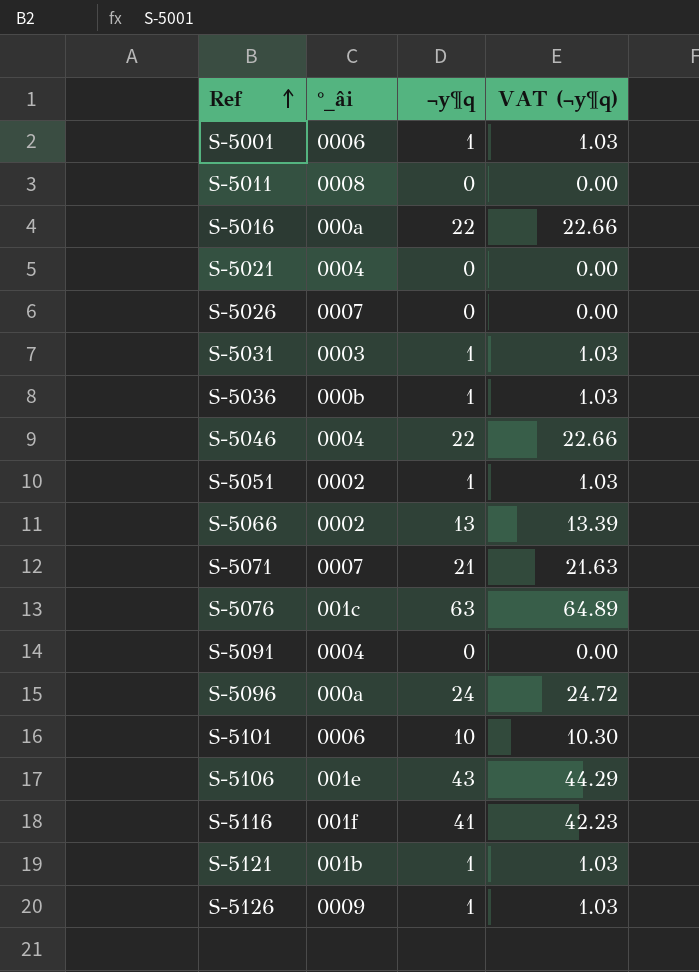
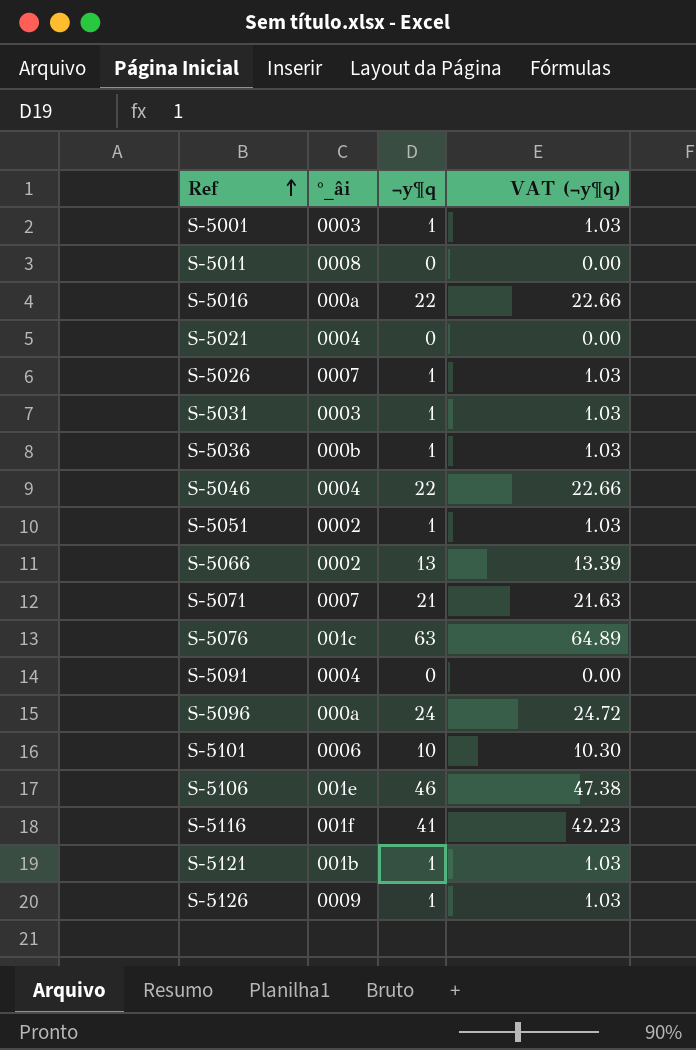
S-5001 | °_âi: 0006 -> 0003
S-5026 | ¬y¶q: 0 -> 1
S-5026 | VAT (¬y¶q): 0.00 -> 1.03
S-5106 | ¬y¶q: 43 -> 46
S-5106 | VAT (¬y¶q): 44.29 -> 47.38

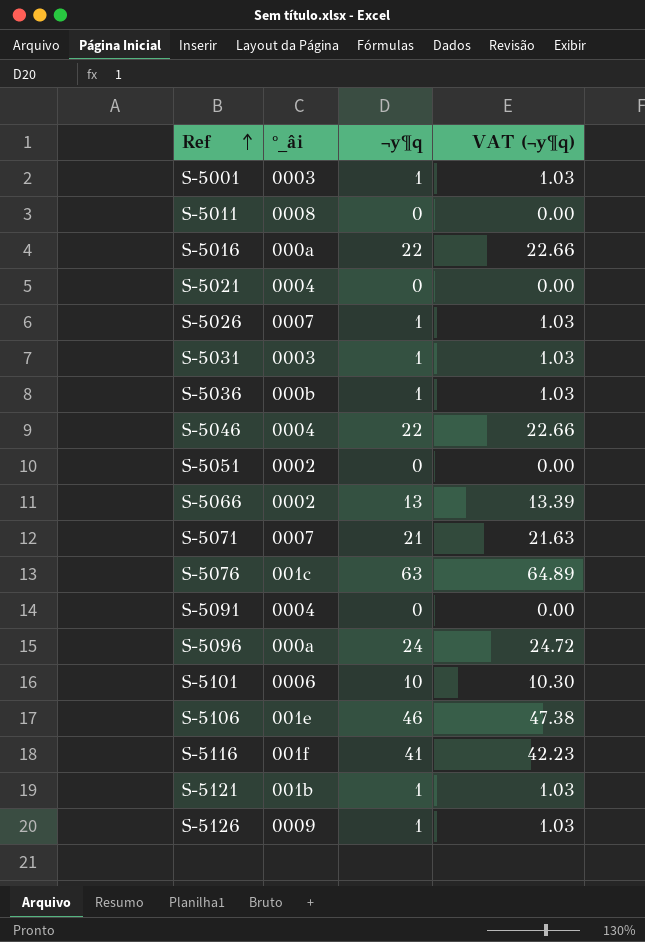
S-5051 | ¬y¶q: 1 -> 0
S-5051 | VAT (¬y¶q): 1.03 -> 0.00

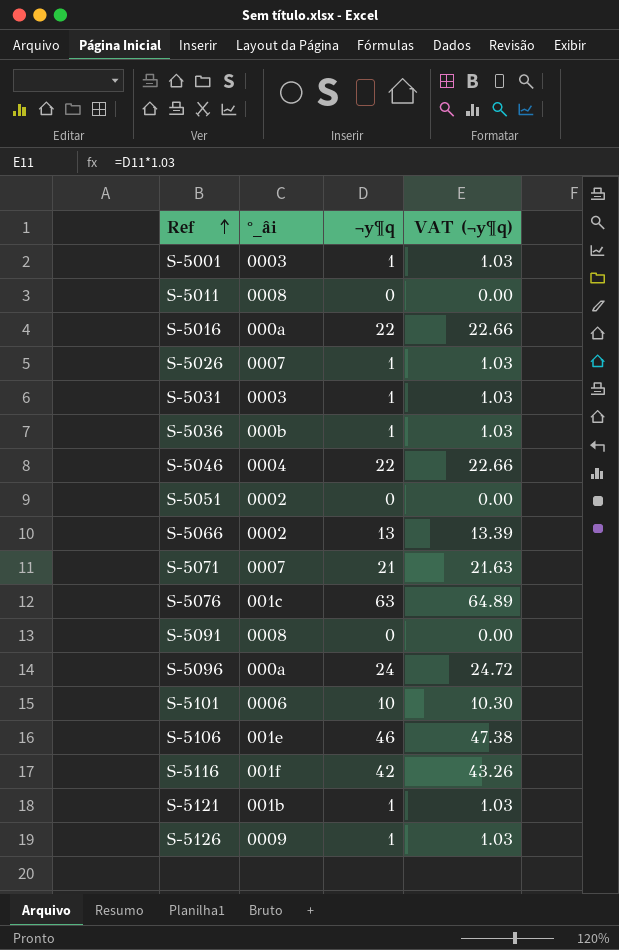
row S-5021: 0004 | 0 | 0.00 -> none
S-5091 | °_âi: 0004 -> 0008
S-5116 | ¬y¶q: 41 -> 42
S-5116 | VAT (¬y¶q): 42.23 -> 43.26

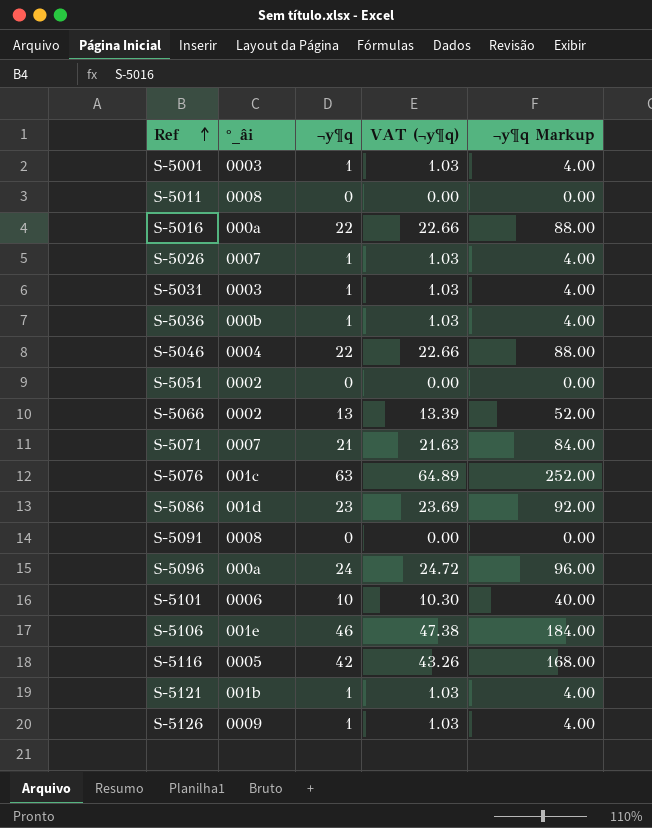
column ¬y¶q Markup | formula: none -> [¬y¶q] * 4
row S-5086: none -> 001d | 23 | 23.69 | 92.00
S-5116 | °_âi: 001f -> 0005

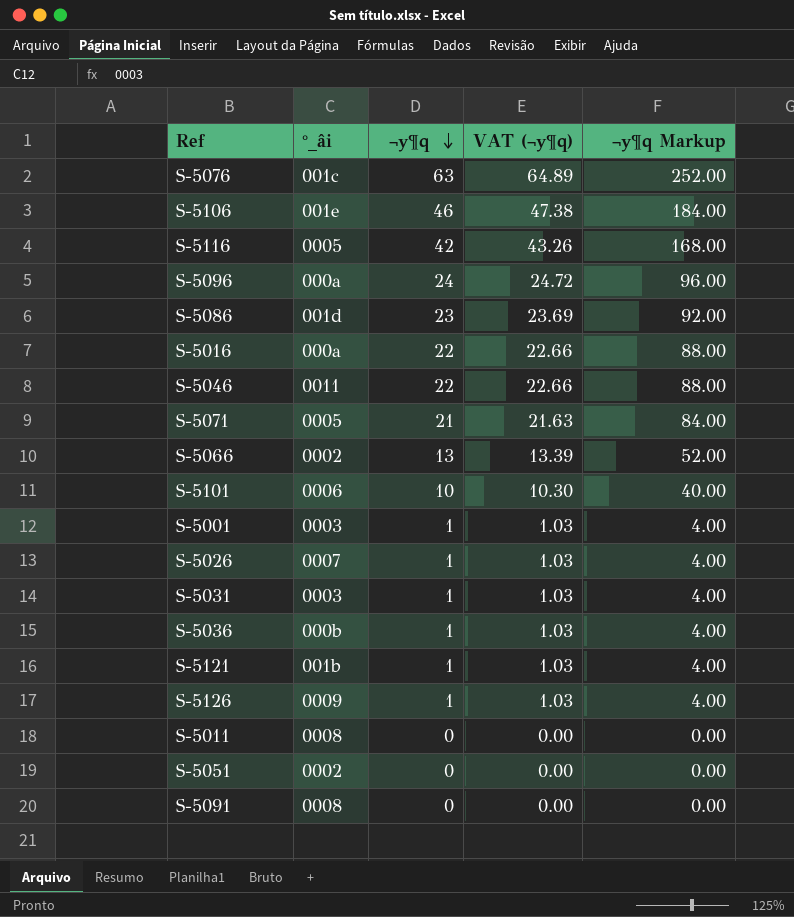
row order: Ref ascending -> ¬y¶q descending
S-5046 | °_âi: 0004 -> 0011
S-5071 | °_âi: 0007 -> 0005

